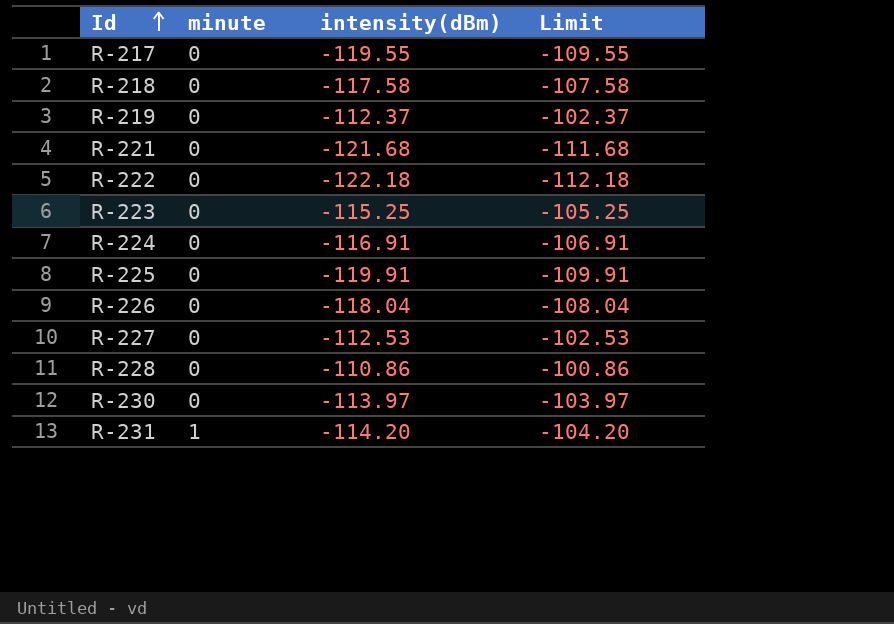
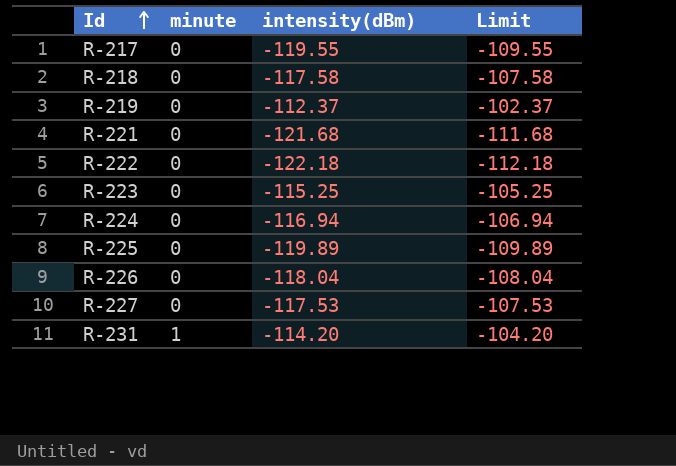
row R-228: 0 | -110.86 | -100.86 -> none
row R-230: 0 | -113.97 | -103.97 -> none
R-224 | intensity(dBm): -116.91 -> -116.94
R-224 | Limit: -106.91 -> -106.94
R-225 | intensity(dBm): -119.91 -> -119.89
R-225 | Limit: -109.91 -> -109.89
R-227 | intensity(dBm): -112.53 -> -117.53
R-227 | Limit: -102.53 -> -107.53

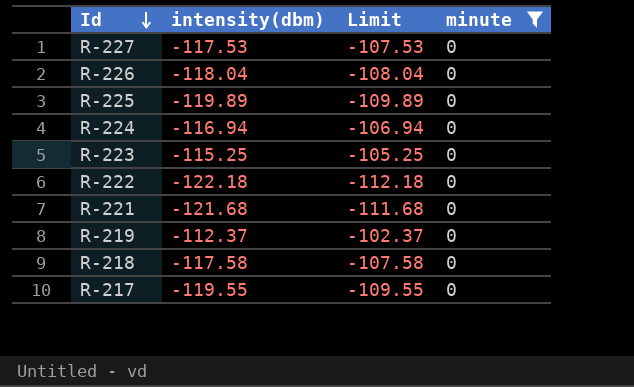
filter: none -> minute = 0
row order: Id ascending -> Id descending
column name: intensity(dBm) -> intensity(dbm)
column minute | position: 2 -> 4

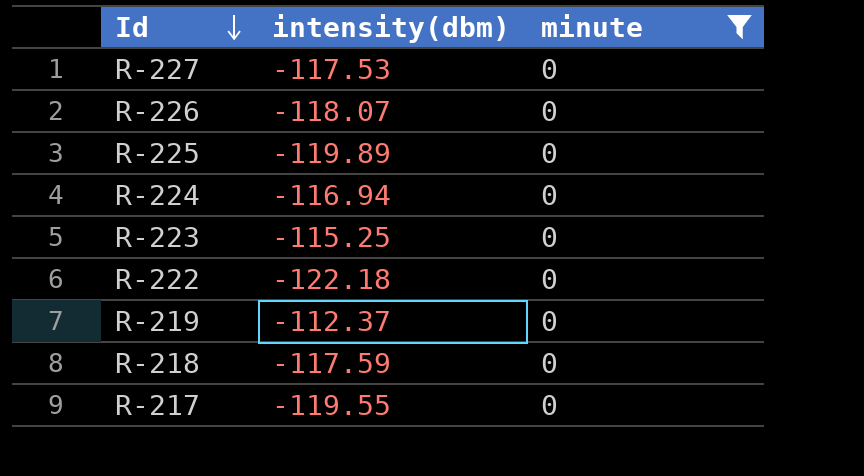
column Limit | formula: [intensity(dbm)] + 10 -> none
row R-221: -121.68 | -111.68 | 0 -> none
R-226 | intensity(dbm): -118.04 -> -118.07
R-218 | intensity(dbm): -117.58 -> -117.59

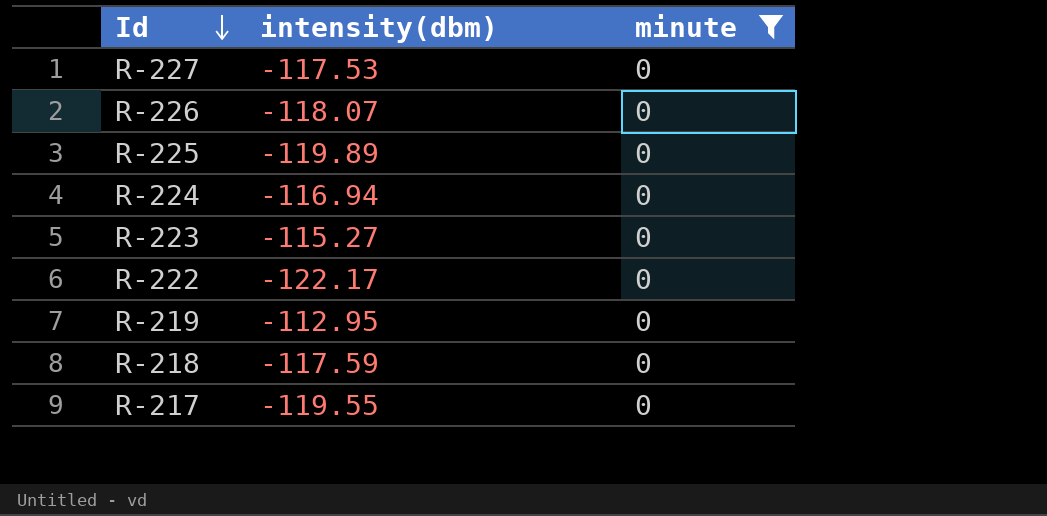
R-223 | intensity(dbm): -115.25 -> -115.27
R-222 | intensity(dbm): -122.18 -> -122.17
R-219 | intensity(dbm): -112.37 -> -112.95

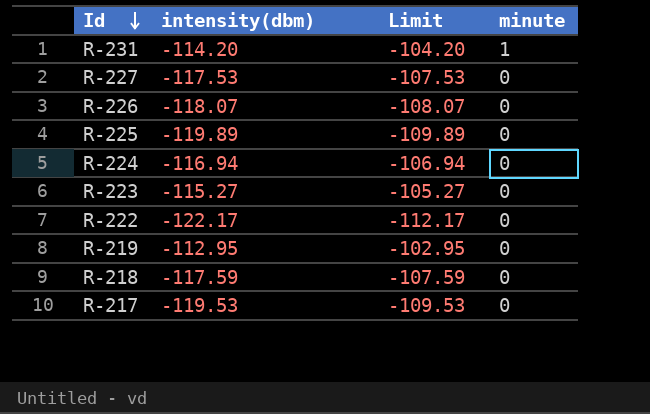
filter: minute = 0 -> none
column Limit | formula: none -> [intensity(dbm)] + 10
R-217 | intensity(dbm): -119.55 -> -119.53

